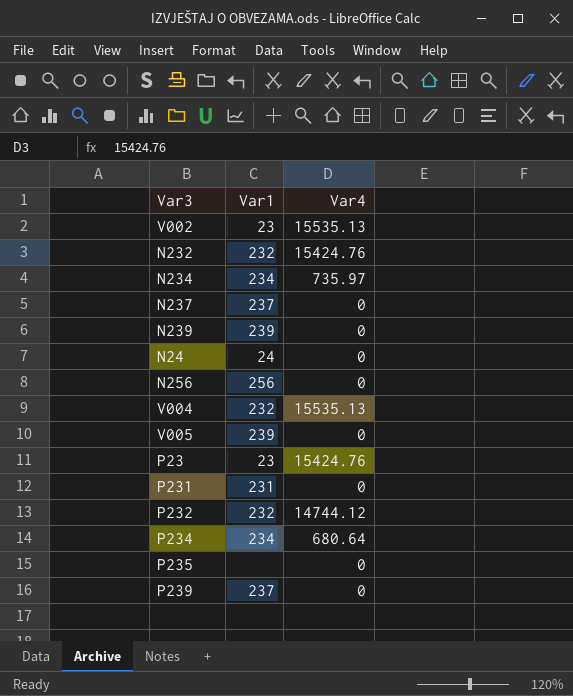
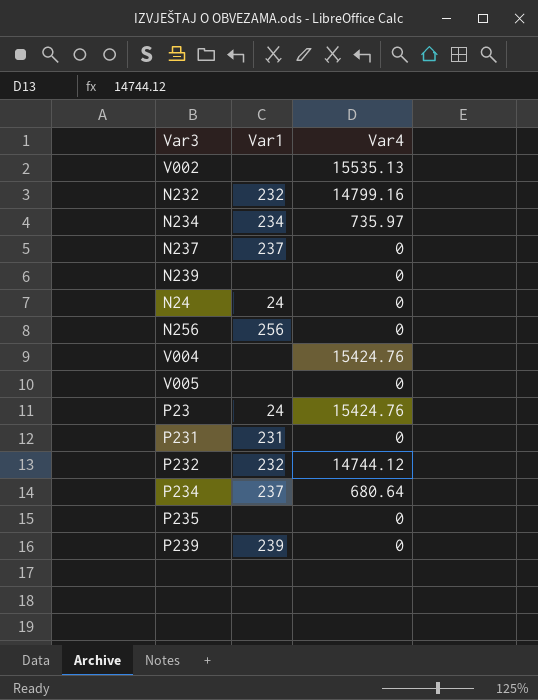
V002 | Var1: 23 -> none
N232 | Var4: 15424.76 -> 14799.16
N239 | Var1: 239 -> none
V004 | Var1: 232 -> none
V004 | Var4: 15535.13 -> 15424.76
V005 | Var1: 239 -> none
P23 | Var1: 23 -> 24
P234 | Var1: 234 -> 237
P239 | Var1: 237 -> 239

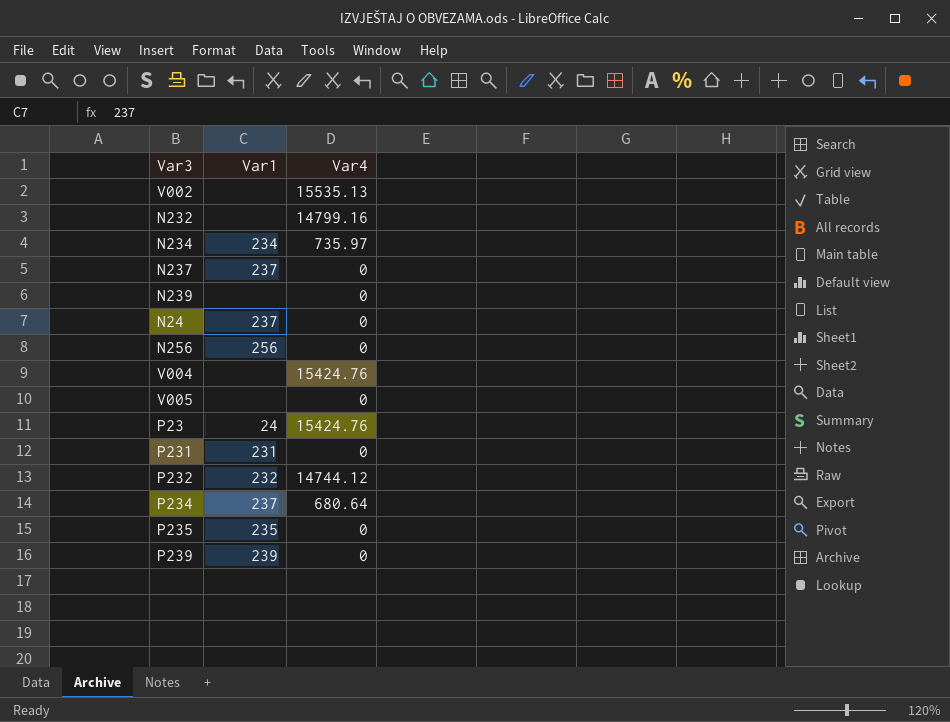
N232 | Var1: 232 -> none
N24 | Var1: 24 -> 237
P235 | Var1: none -> 235

